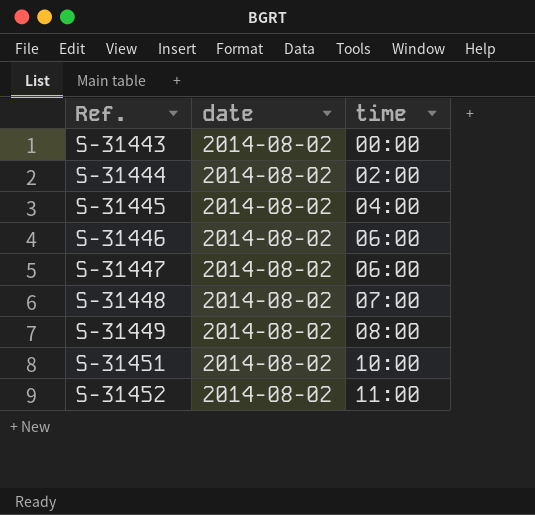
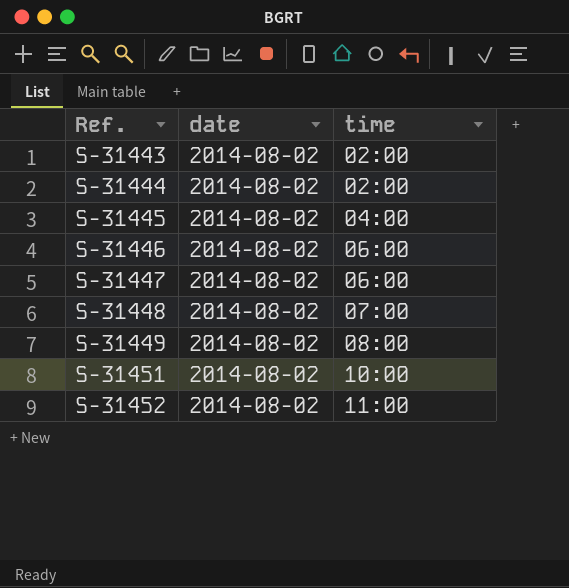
S-31443 | time: 00:00 -> 02:00

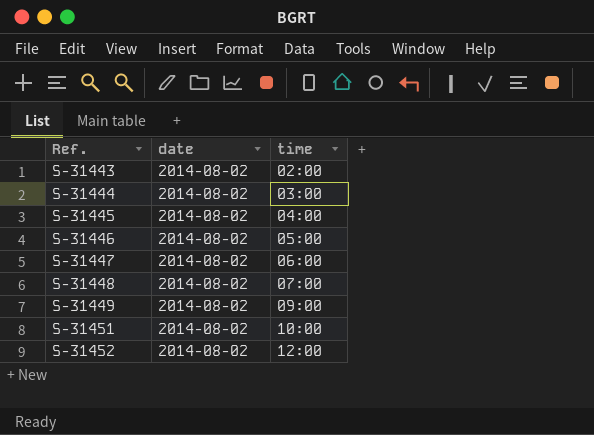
S-31444 | time: 02:00 -> 03:00
S-31446 | time: 06:00 -> 05:00
S-31449 | time: 08:00 -> 09:00
S-31452 | time: 11:00 -> 12:00

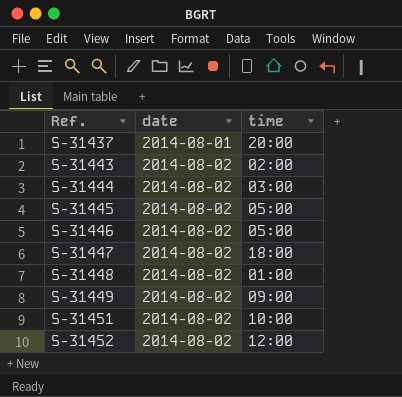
row S-31437: none -> 2014-08-01 | 20:00
S-31445 | time: 04:00 -> 05:00
S-31447 | time: 06:00 -> 18:00
S-31448 | time: 07:00 -> 01:00

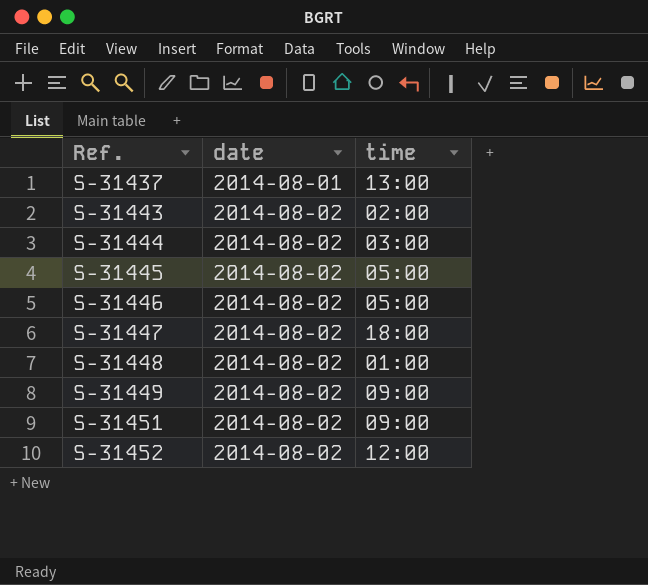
S-31437 | time: 20:00 -> 13:00
S-31451 | time: 10:00 -> 09:00

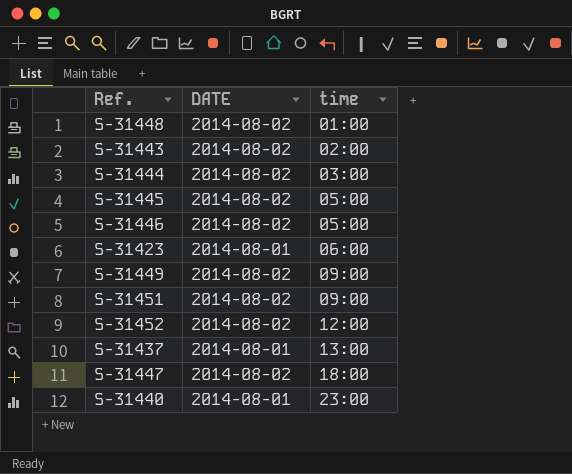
row order: Ref. ascending -> time ascending
column name: date -> DATE
row S-31423: none -> 2014-08-01 | 06:00
row S-31440: none -> 2014-08-01 | 23:00

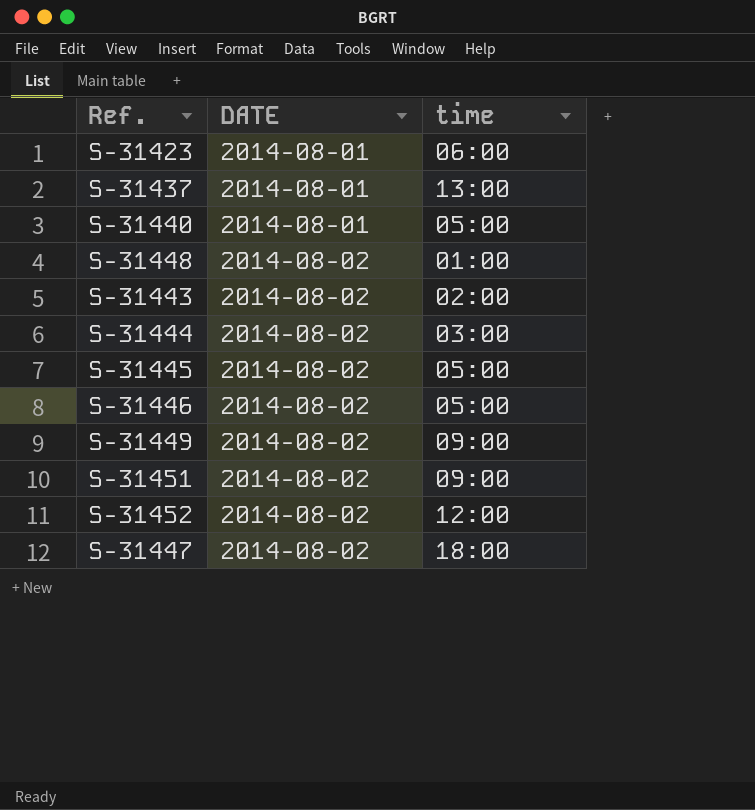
row order: time ascending -> DATE ascending
S-31440 | time: 23:00 -> 05:00

